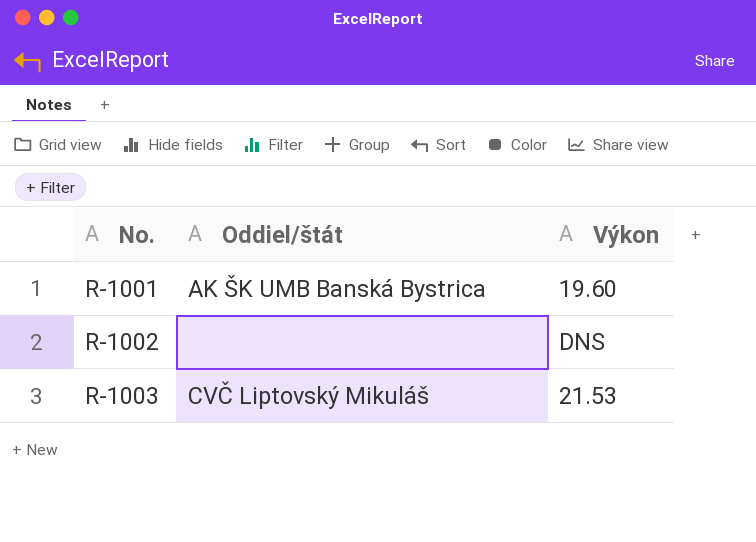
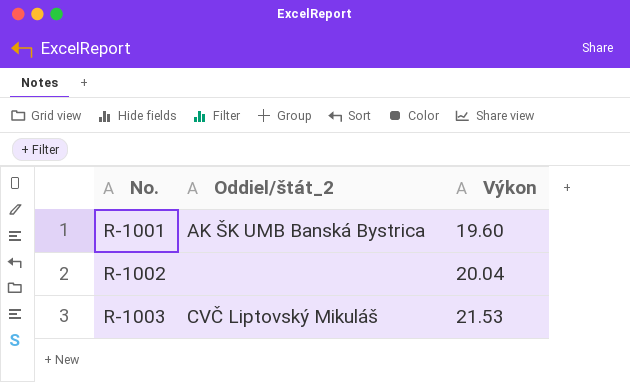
column name: Oddiel/štát -> Oddiel/štát_2
R-1002 | Výkon: DNS -> 20.04

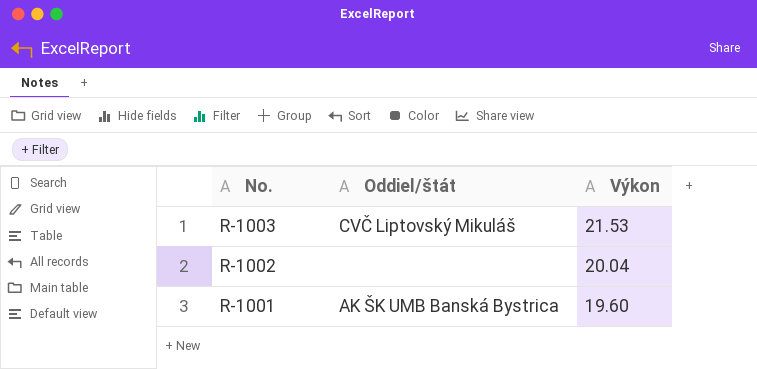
row order: No. ascending -> No. descending
column name: Oddiel/štát_2 -> Oddiel/štát

